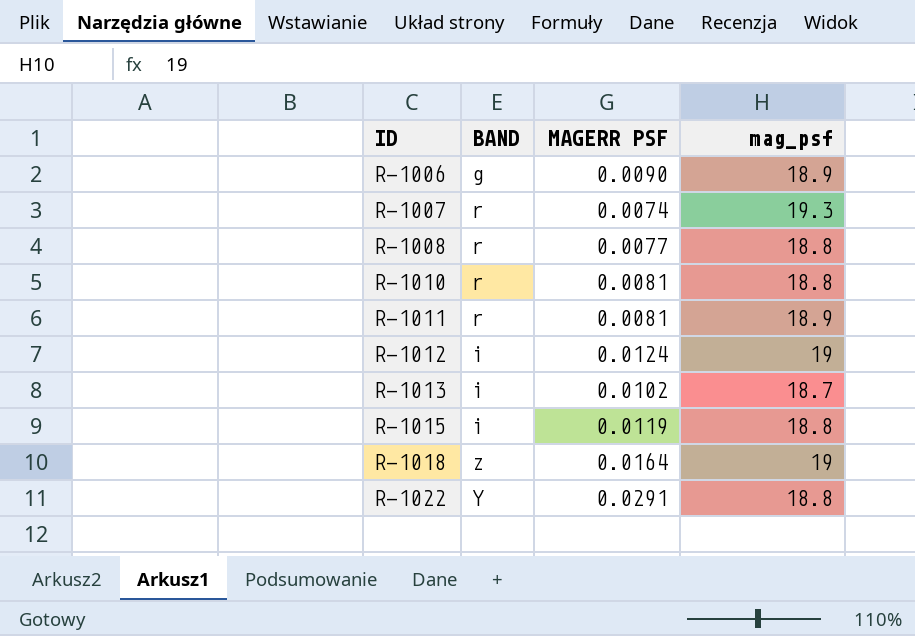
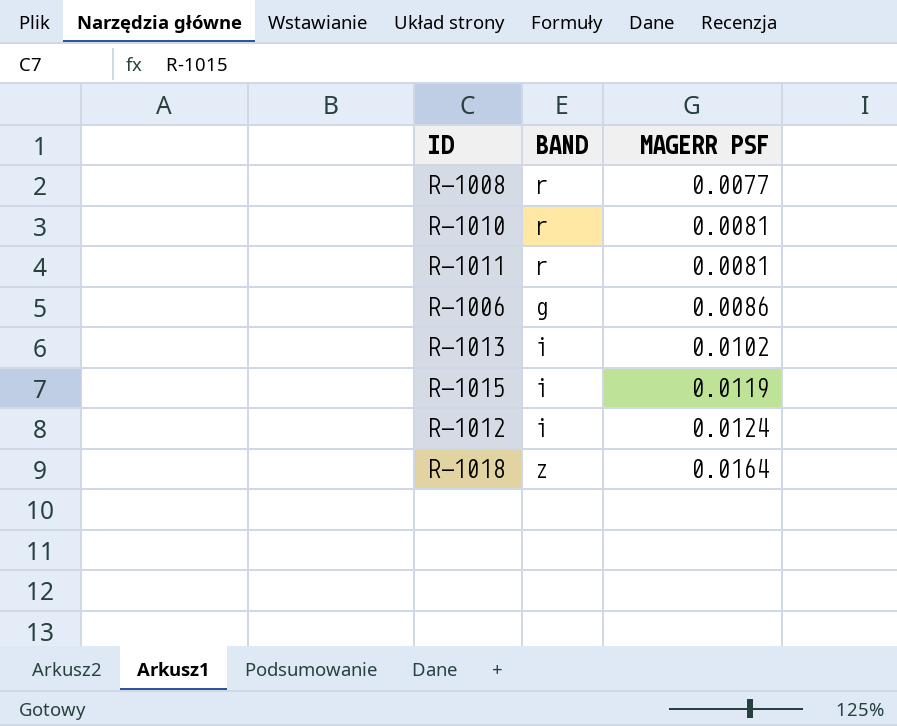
row order: ID ascending -> MAGERR PSF ascending
column mag_psf | position: 4 -> none
row R-1007: r | 0.0074 | 19.3 -> none
row R-1022: Y | 0.0291 | 18.8 -> none
R-1006 | MAGERR PSF: 0.0090 -> 0.0086

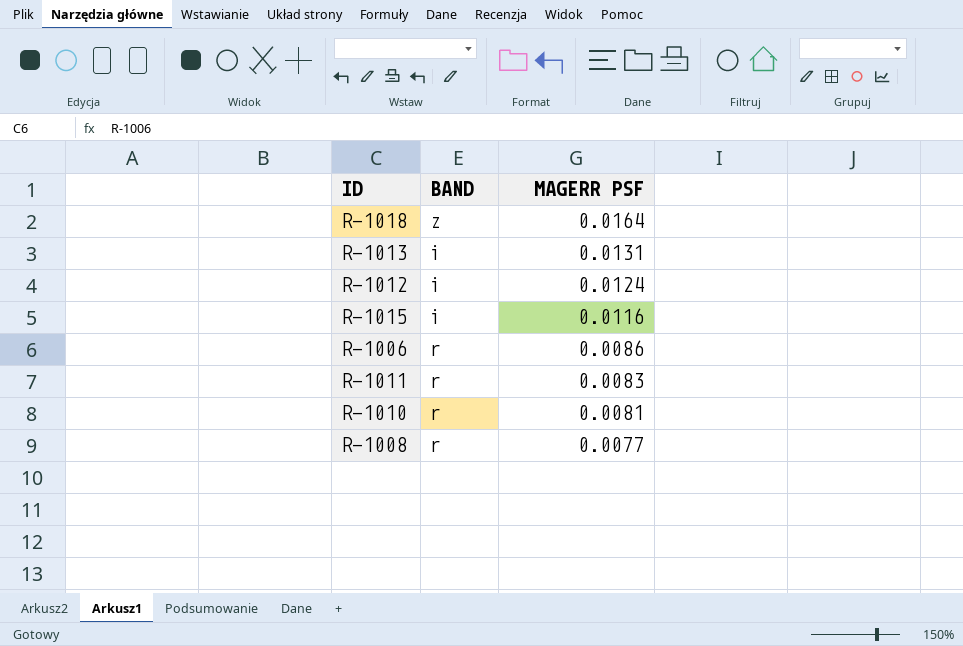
row order: MAGERR PSF ascending -> MAGERR PSF descending
R-1013 | MAGERR PSF: 0.0102 -> 0.0131
R-1015 | MAGERR PSF: 0.0119 -> 0.0116
R-1006 | BAND: g -> r
R-1011 | MAGERR PSF: 0.0081 -> 0.0083

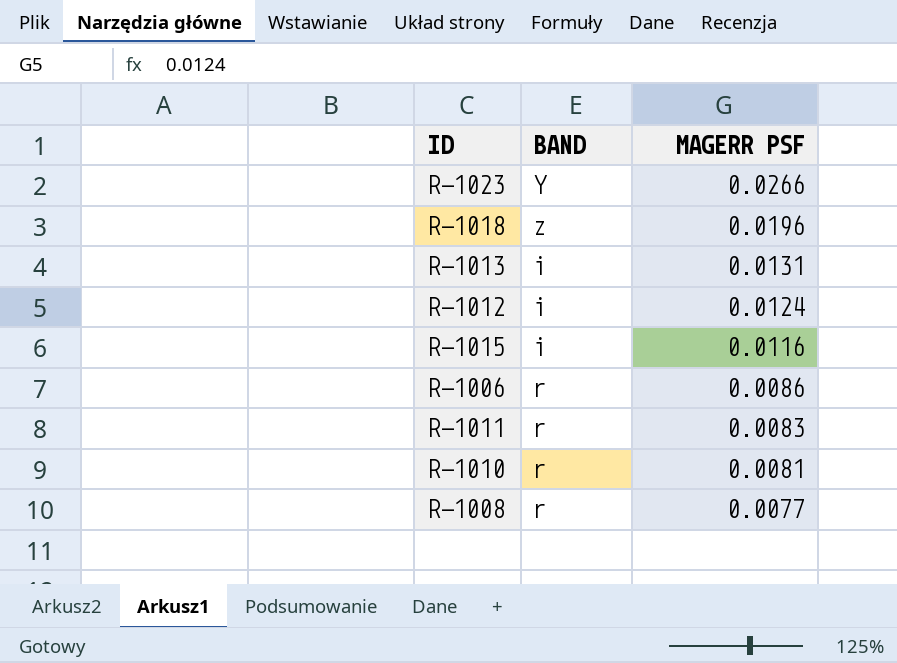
row R-1023: none -> Y | 0.0266
R-1018 | MAGERR PSF: 0.0164 -> 0.0196

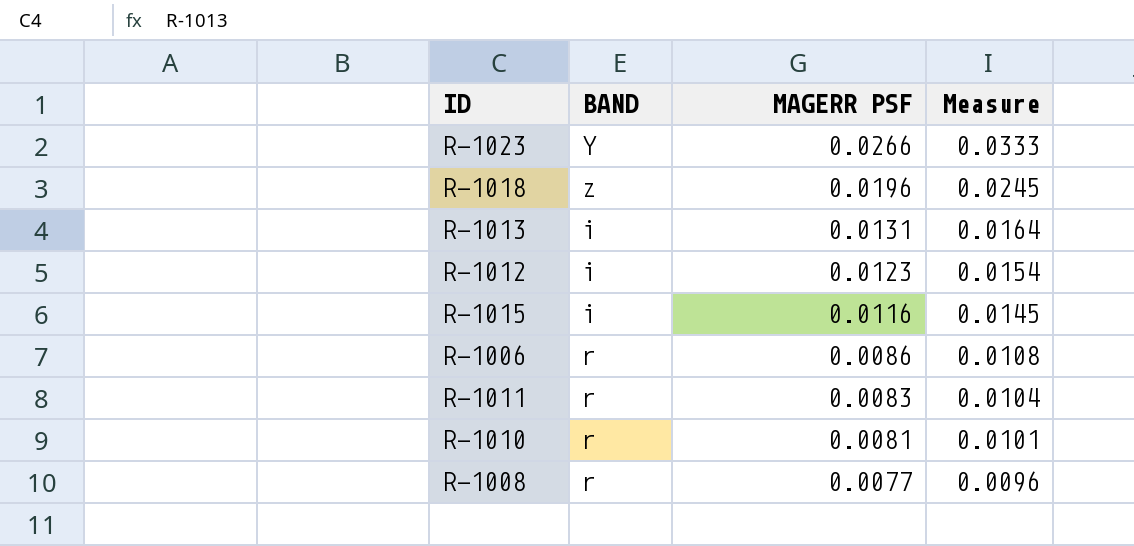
column Measure | formula: none -> [MAGERR PSF] * 1.25
R-1012 | MAGERR PSF: 0.0124 -> 0.0123

